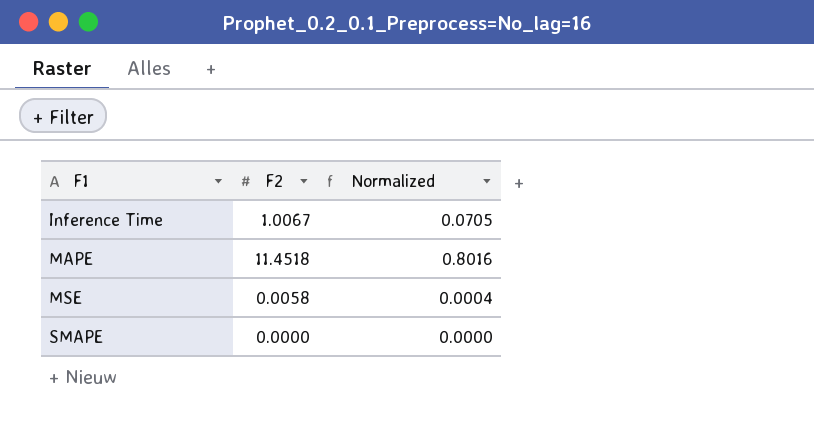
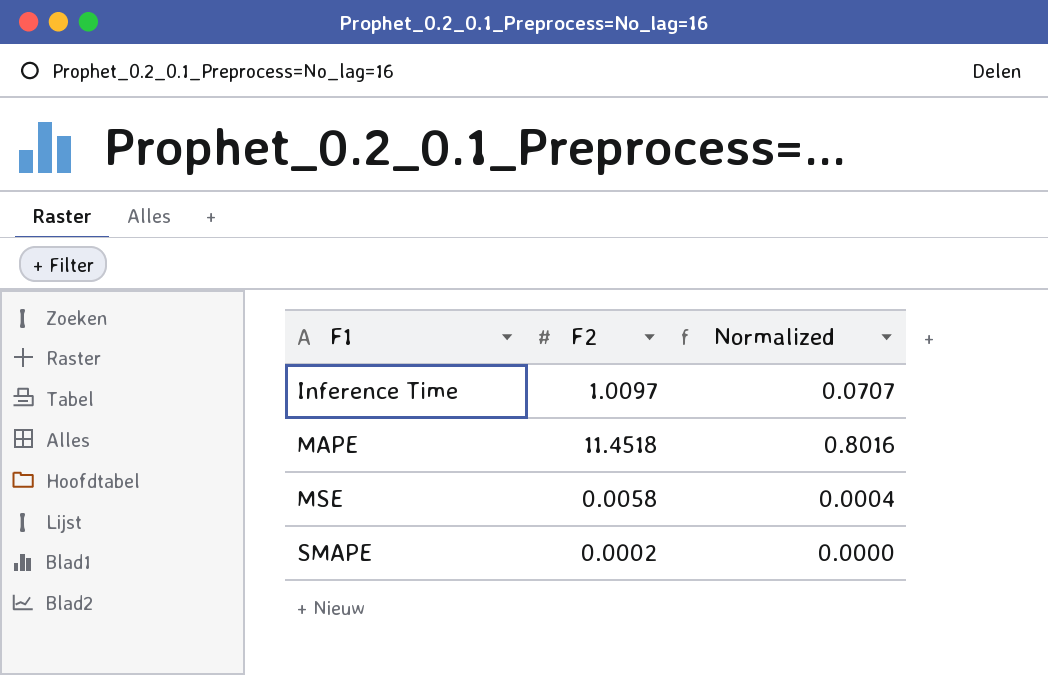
Inference Time | F2: 1.0067 -> 1.0097
Inference Time | Normalized: 0.0705 -> 0.0707
SMAPE | F2: 0.0000 -> 0.0002

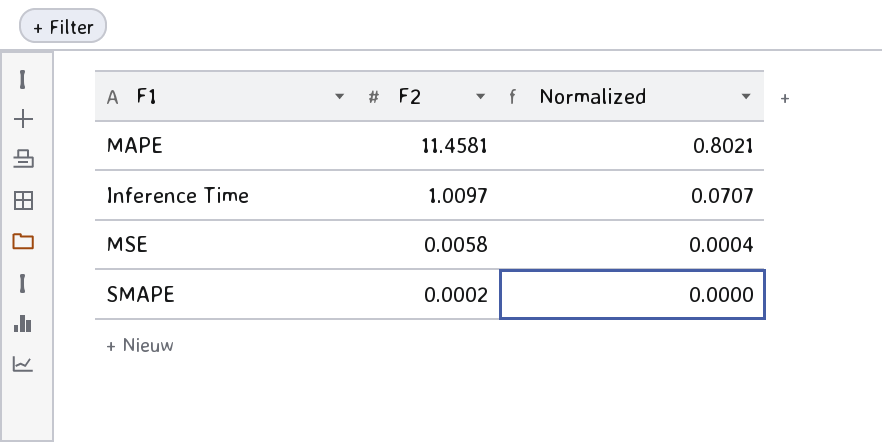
row order: F1 ascending -> F2 descending
MAPE | F2: 11.4518 -> 11.4581
MAPE | Normalized: 0.8016 -> 0.8021

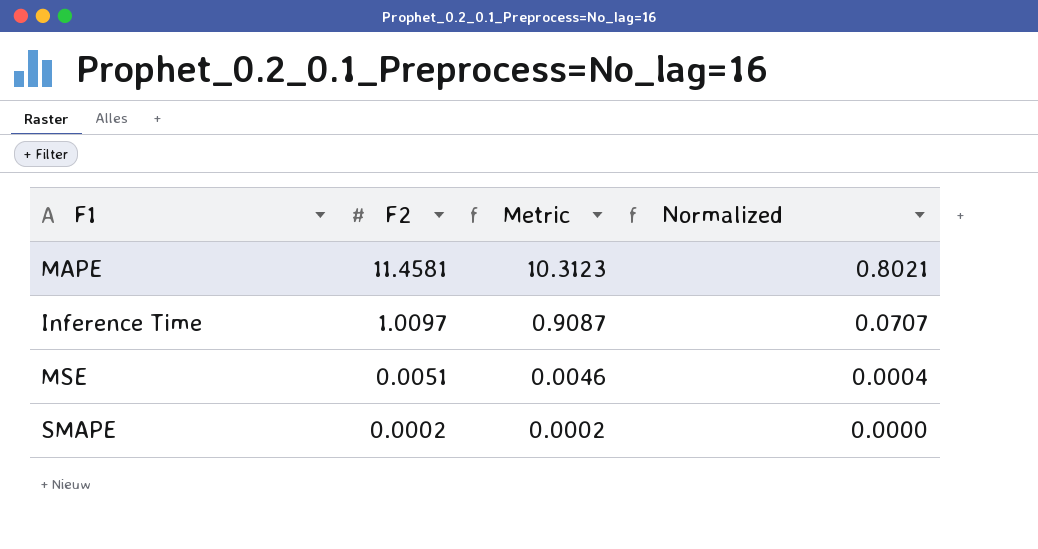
column Metric | formula: none -> [F2] * 0.9
MSE | F2: 0.0058 -> 0.0051

